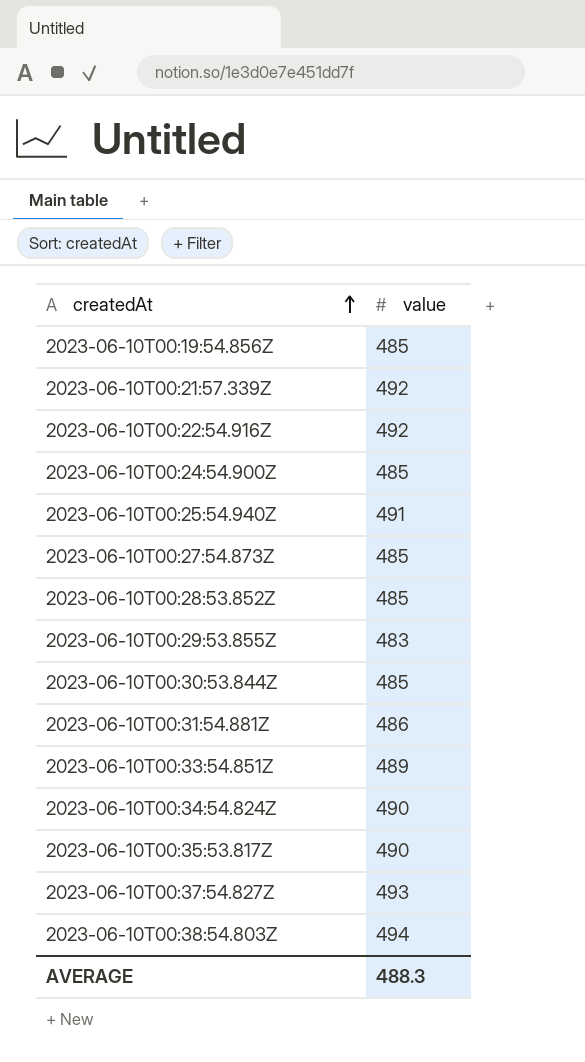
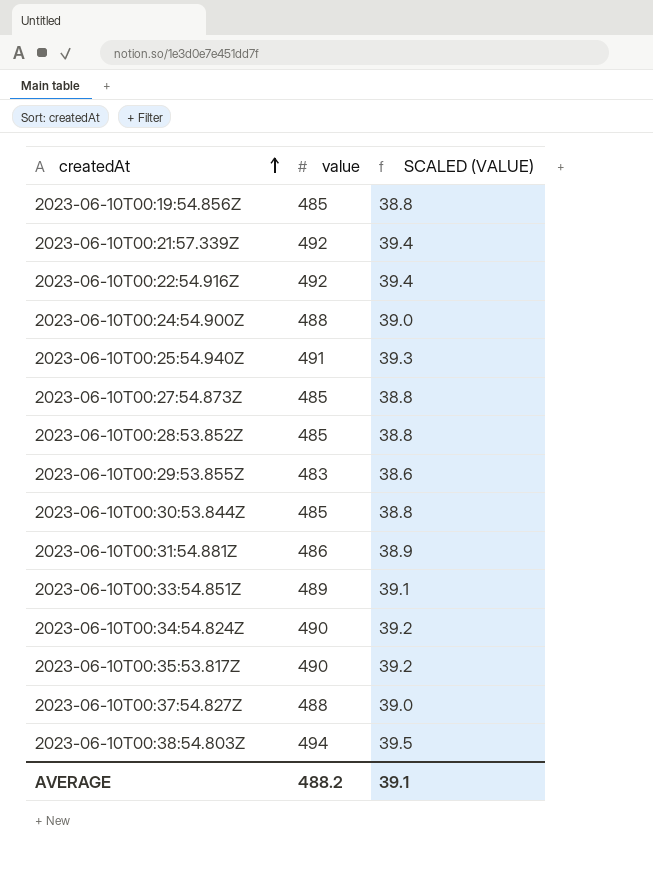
column SCALED (VALUE) | formula: none -> [value] * 0.08
2023-06-10T00:24:54.900Z | value: 485 -> 488
2023-06-10T00:37:54.827Z | value: 493 -> 488
AVERAGE | value: 488.3 -> 488.2

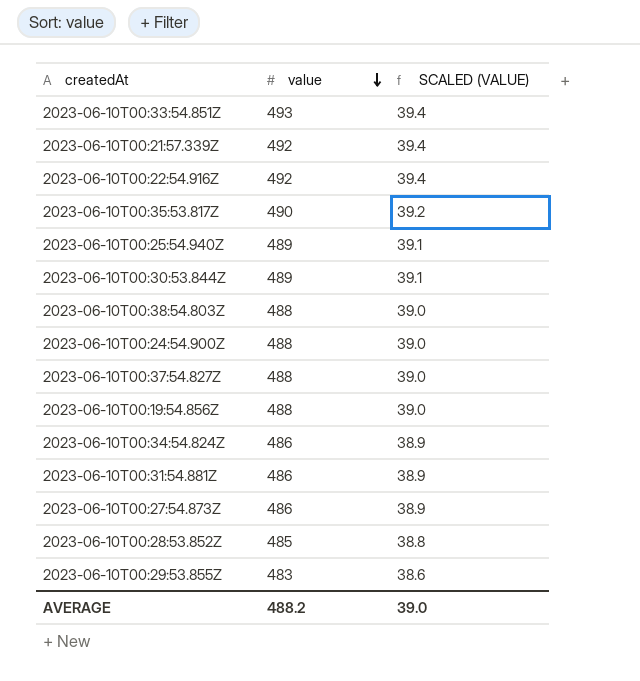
row order: createdAt ascending -> value descending
2023-06-10T00:33:54.851Z | value: 489 -> 493
2023-06-10T00:33:54.851Z | SCALED (VALUE): 39.1 -> 39.4
2023-06-10T00:25:54.940Z | value: 491 -> 489
2023-06-10T00:25:54.940Z | SCALED (VALUE): 39.3 -> 39.1
2023-06-10T00:30:53.844Z | value: 485 -> 489
2023-06-10T00:30:53.844Z | SCALED (VALUE): 38.8 -> 39.1
2023-06-10T00:38:54.803Z | value: 494 -> 488
2023-06-10T00:38:54.803Z | SCALED (VALUE): 39.5 -> 39.0
2023-06-10T00:19:54.856Z | value: 485 -> 488
2023-06-10T00:19:54.856Z | SCALED (VALUE): 38.8 -> 39.0
2023-06-10T00:34:54.824Z | value: 490 -> 486
2023-06-10T00:34:54.824Z | SCALED (VALUE): 39.2 -> 38.9
2023-06-10T00:27:54.873Z | value: 485 -> 486
2023-06-10T00:27:54.873Z | SCALED (VALUE): 38.8 -> 38.9
AVERAGE | SCALED (VALUE): 39.1 -> 39.0

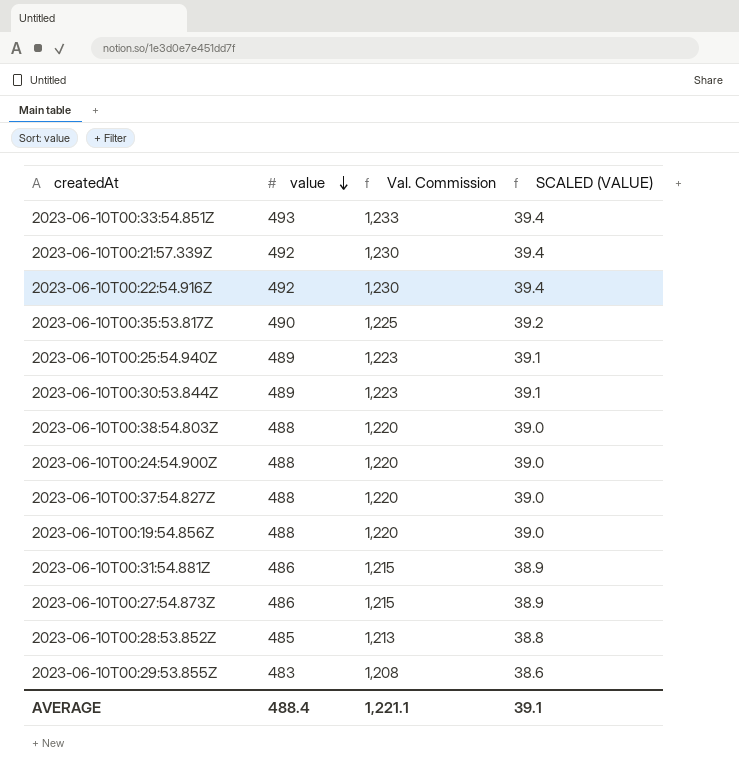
column Val. Commission | formula: none -> [value] * 2.5
row 2023-06-10T00:34:54.824Z: 486 | 38.9 -> none
AVERAGE | value: 488.2 -> 488.4
AVERAGE | SCALED (VALUE): 39.0 -> 39.1

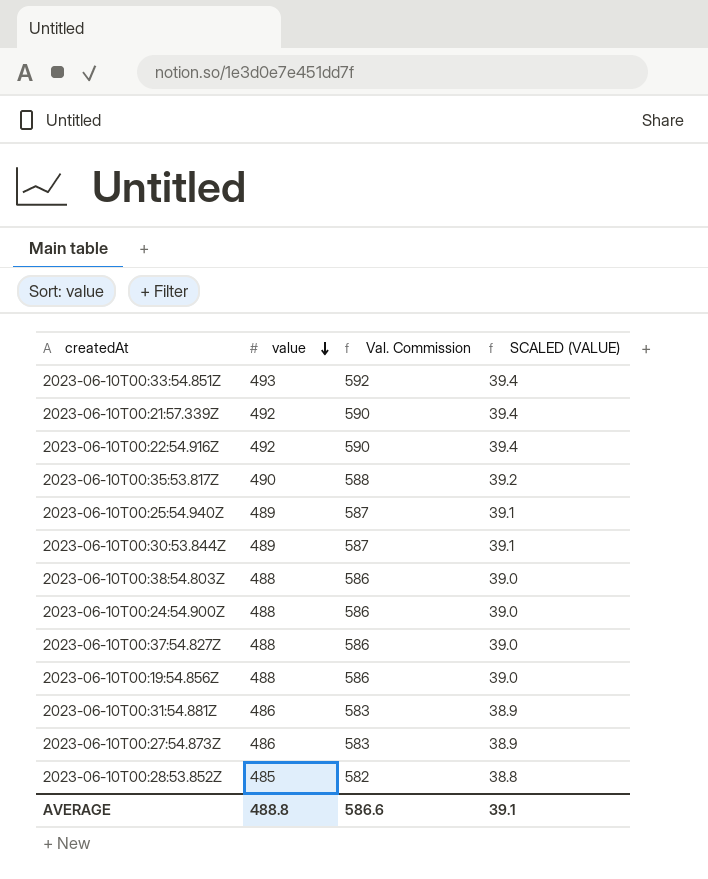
column Val. Commission | formula: [value] * 2.5 -> [value] * 1.2
row 2023-06-10T00:29:53.855Z: 483 | 1,208 | 38.6 -> none
AVERAGE | value: 488.4 -> 488.8
AVERAGE | Val. Commission: 1,221.1 -> 586.6

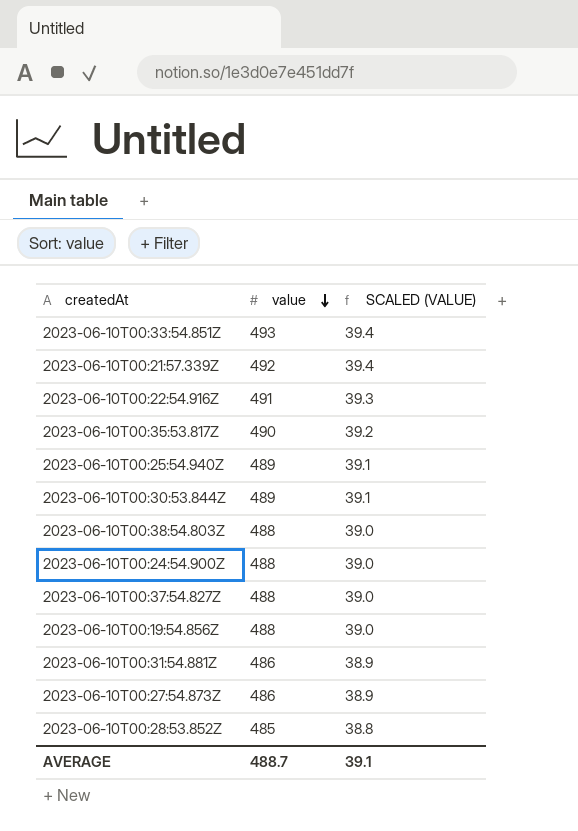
column Val. Commission | formula: [value] * 1.2 -> none
2023-06-10T00:22:54.916Z | value: 492 -> 491
2023-06-10T00:22:54.916Z | SCALED (VALUE): 39.4 -> 39.3
AVERAGE | value: 488.8 -> 488.7

